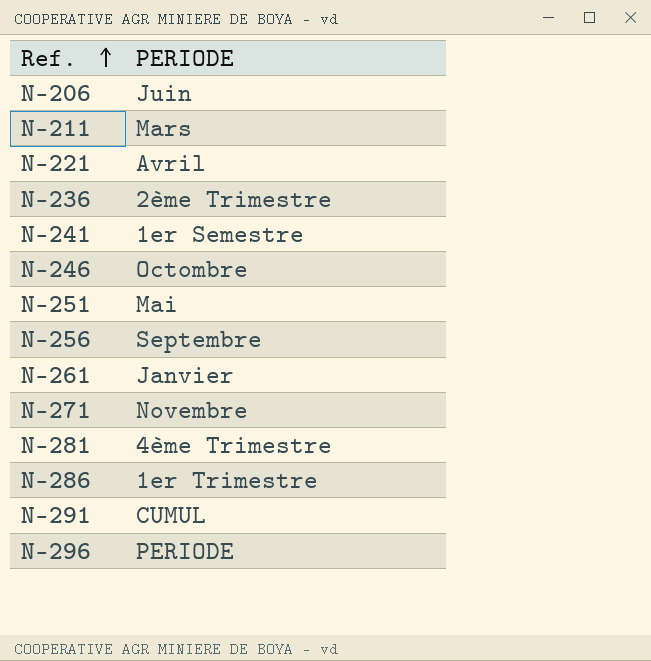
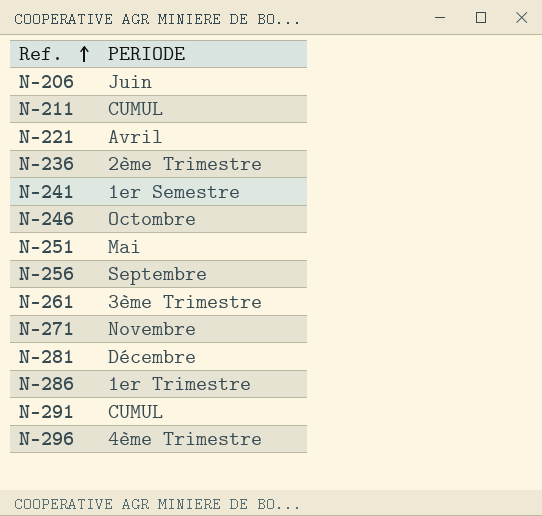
N-211 | PERIODE: Mars -> CUMUL
N-261 | PERIODE: Janvier -> 3ème Trimestre
N-281 | PERIODE: 4ème Trimestre -> Décembre
N-296 | PERIODE: PERIODE -> 4ème Trimestre

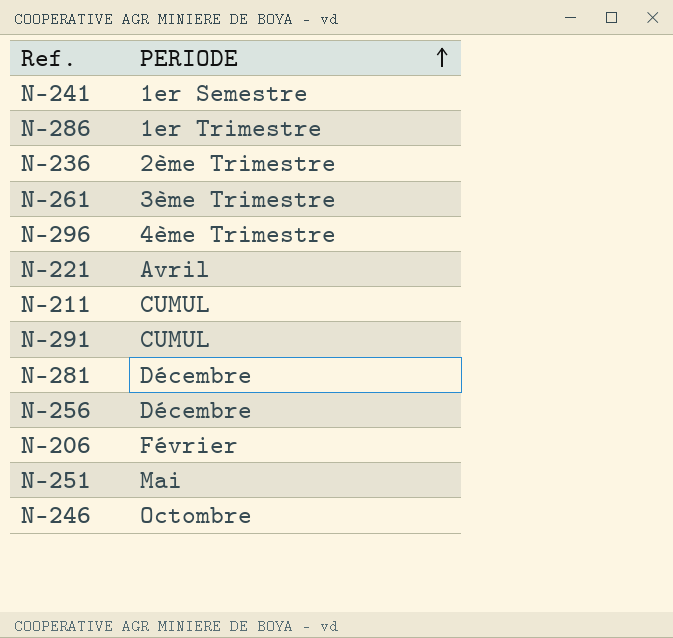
row order: Ref. ascending -> PERIODE ascending
row N-271: Novembre -> none
N-256 | PERIODE: Septembre -> Décembre
N-206 | PERIODE: Juin -> Février

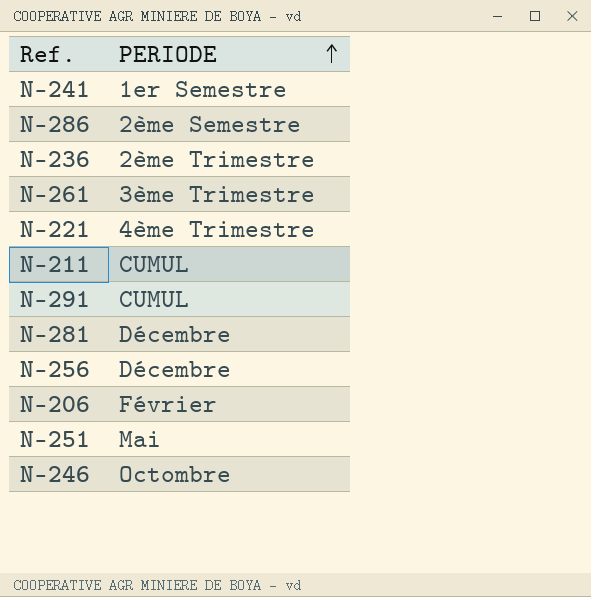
row N-296: 4ème Trimestre -> none
N-286 | PERIODE: 1er Trimestre -> 2ème Semestre
N-221 | PERIODE: Avril -> 4ème Trimestre

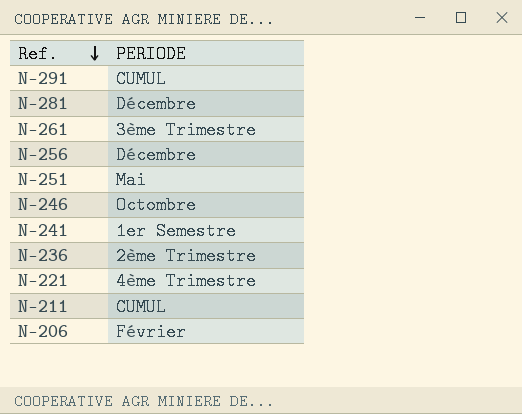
row order: PERIODE ascending -> Ref. descending
row N-286: 2ème Semestre -> none

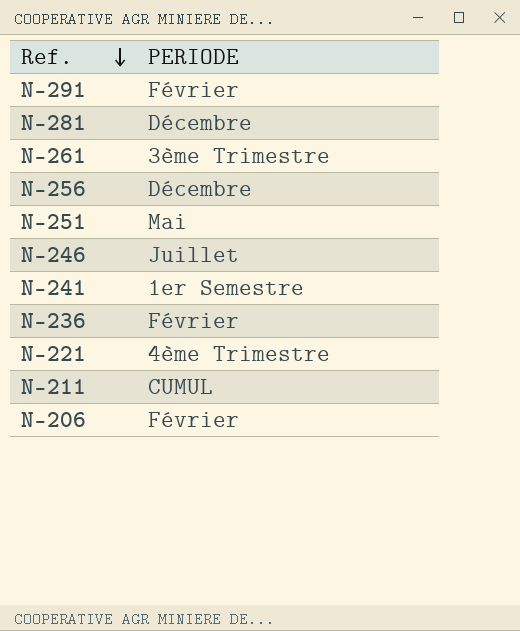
N-291 | PERIODE: CUMUL -> Février
N-246 | PERIODE: Octombre -> Juillet
N-236 | PERIODE: 2ème Trimestre -> Février

